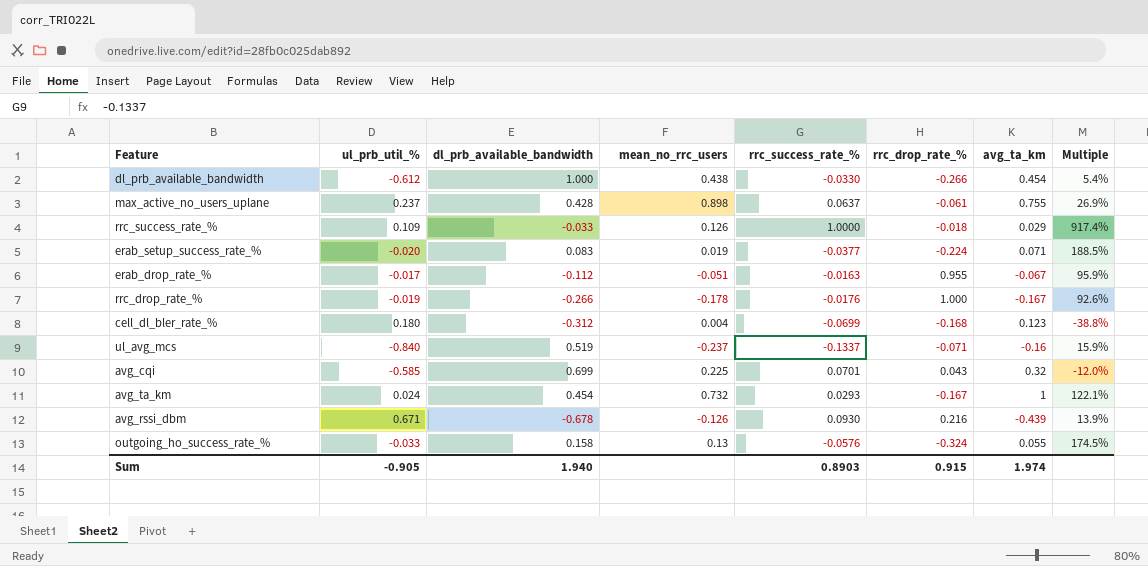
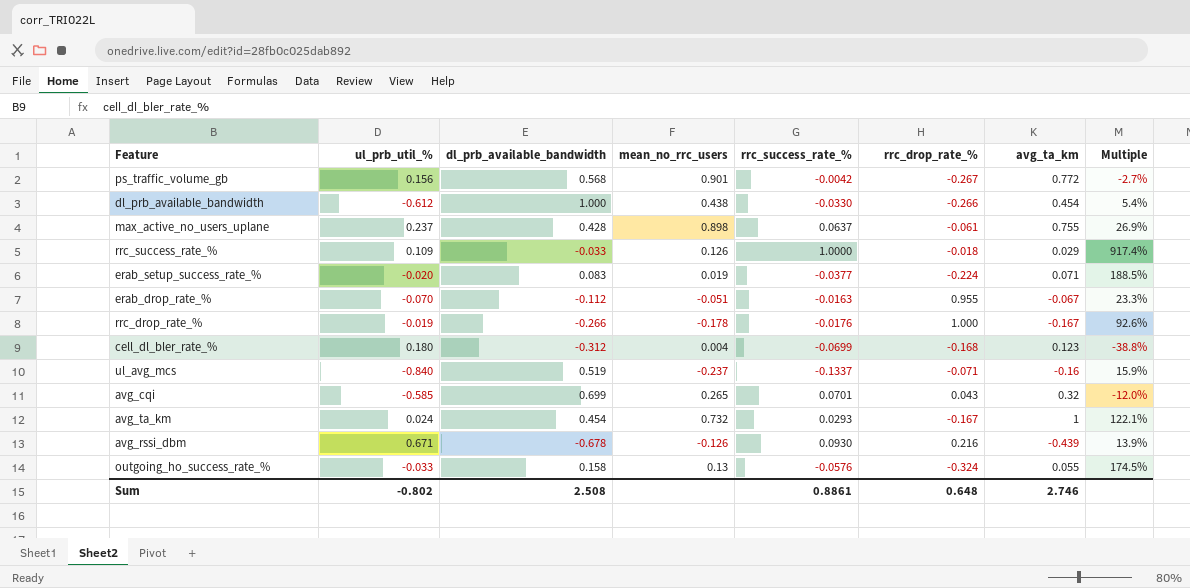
row ps_traffic_volume_gb: none -> 0.156 | 0.568 | 0.901 | -0.0042 | -0.267 | 0.772 | -2.7%
erab_drop_rate_% | ul_prb_util_%: -0.017 -> -0.070
erab_drop_rate_% | Multiple: 95.9% -> 23.3%
avg_cqi | mean_no_rrc_users: 0.225 -> 0.265
Sum | ul_prb_util_%: -0.905 -> -0.802
Sum | dl_prb_available_bandwidth: 1.940 -> 2.508
Sum | rrc_success_rate_%: 0.8903 -> 0.8861
Sum | rrc_drop_rate_%: 0.915 -> 0.648
Sum | avg_ta_km: 1.974 -> 2.746

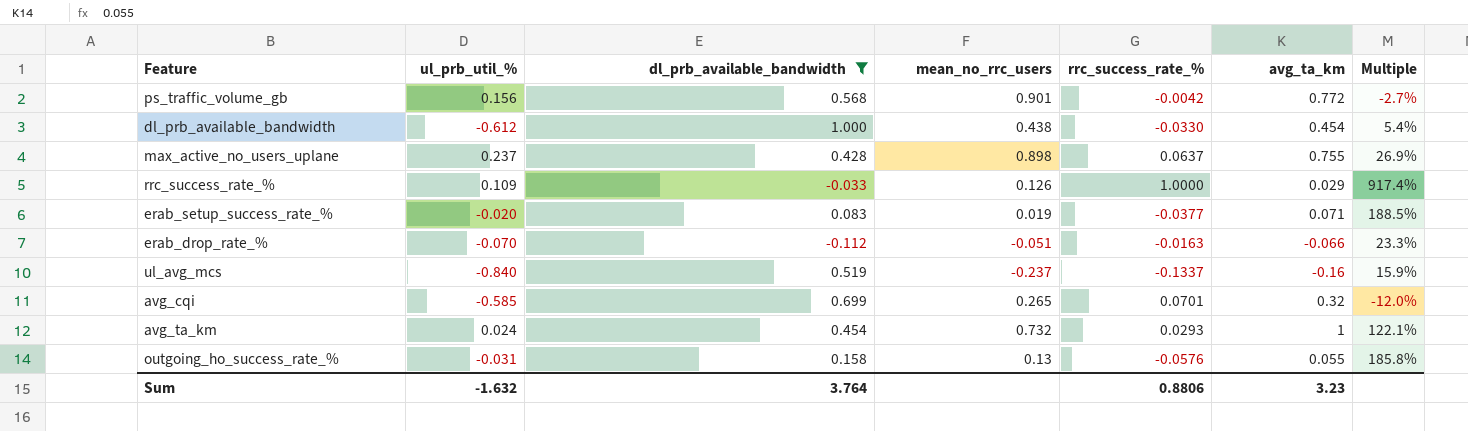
filter: none -> dl_prb_available_bandwidth >= -0.112
column rrc_drop_rate_% | position: 6 -> none
erab_drop_rate_% | avg_ta_km: -0.067 -> -0.066
outgoing_ho_success_rate_% | ul_prb_util_%: -0.033 -> -0.031
outgoing_ho_success_rate_% | Multiple: 174.5% -> 185.8%
Sum | ul_prb_util_%: -0.802 -> -1.632
Sum | dl_prb_available_bandwidth: 2.508 -> 3.764
Sum | rrc_success_rate_%: 0.8861 -> 0.8806
Sum | avg_ta_km: 2.746 -> 3.23

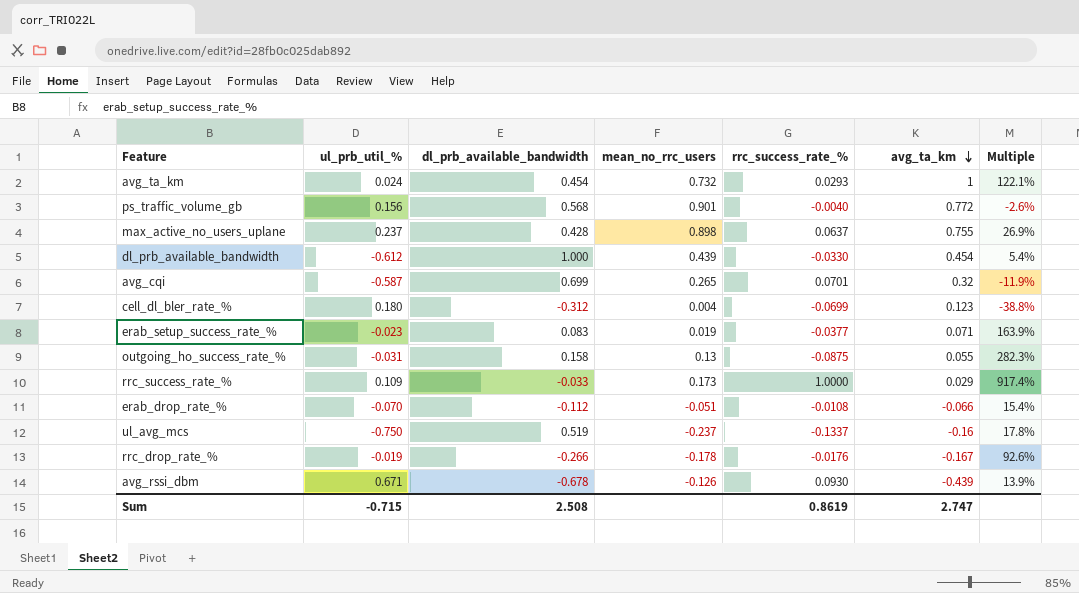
filter: dl_prb_available_bandwidth >= -0.112 -> none
row order: none -> avg_ta_km descending
ps_traffic_volume_gb | rrc_success_rate_%: -0.0042 -> -0.0040
ps_traffic_volume_gb | Multiple: -2.7% -> -2.6%
dl_prb_available_bandwidth | mean_no_rrc_users: 0.438 -> 0.439
avg_cqi | ul_prb_util_%: -0.585 -> -0.587
avg_cqi | Multiple: -12.0% -> -11.9%
erab_setup_success_rate_% | ul_prb_util_%: -0.020 -> -0.023
erab_setup_success_rate_% | Multiple: 188.5% -> 163.9%
outgoing_ho_success_rate_% | rrc_success_rate_%: -0.0576 -> -0.0875
outgoing_ho_success_rate_% | Multiple: 185.8% -> 282.3%
rrc_success_rate_% | mean_no_rrc_users: 0.126 -> 0.173
erab_drop_rate_% | rrc_success_rate_%: -0.0163 -> -0.0108
erab_drop_rate_% | Multiple: 23.3% -> 15.4%
ul_avg_mcs | ul_prb_util_%: -0.840 -> -0.750
ul_avg_mcs | Multiple: 15.9% -> 17.8%
Sum | ul_prb_util_%: -1.632 -> -0.715
Sum | dl_prb_available_bandwidth: 3.764 -> 2.508
Sum | rrc_success_rate_%: 0.8806 -> 0.8619
Sum | avg_ta_km: 3.23 -> 2.747

